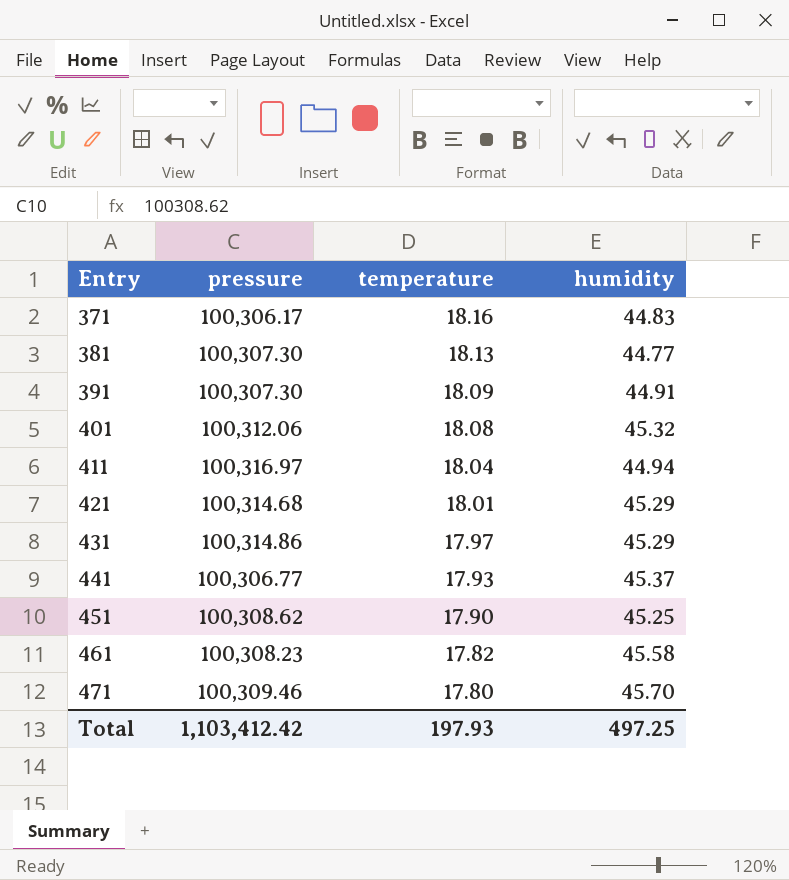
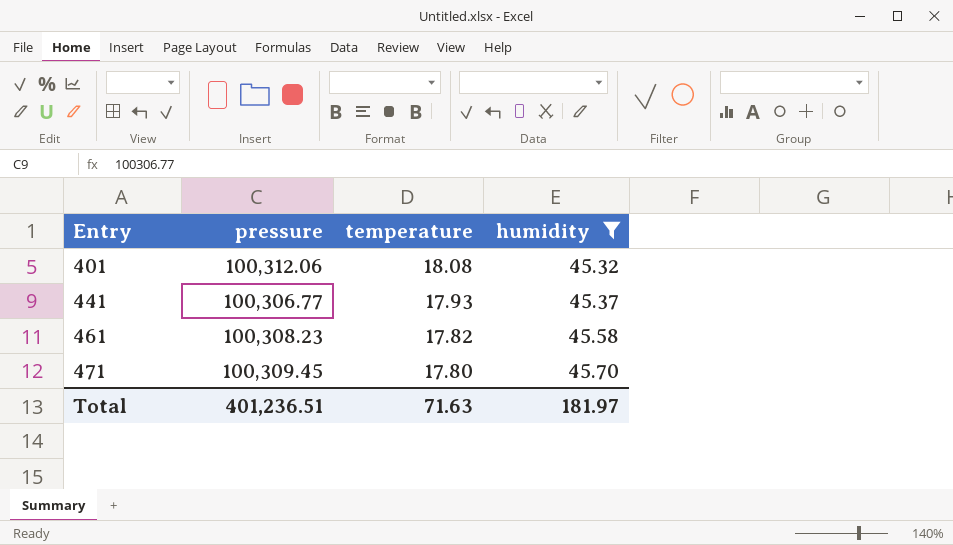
filter: none -> humidity >= 45.32
471 | pressure: 100,309.46 -> 100,309.45
Total | pressure: 1,103,412.42 -> 401,236.51
Total | temperature: 197.93 -> 71.63
Total | humidity: 497.25 -> 181.97

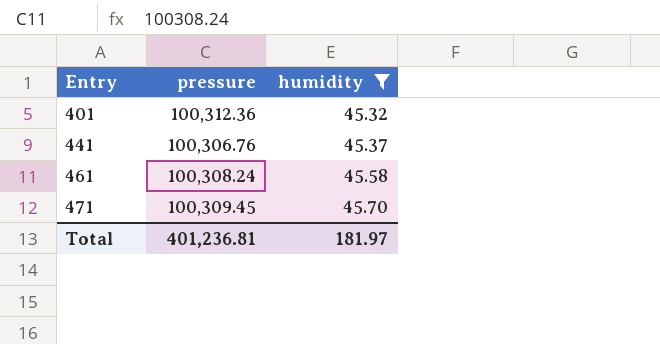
column temperature | position: 3 -> none
401 | pressure: 100,312.06 -> 100,312.36
441 | pressure: 100,306.77 -> 100,306.76
461 | pressure: 100,308.23 -> 100,308.24
Total | pressure: 401,236.51 -> 401,236.81

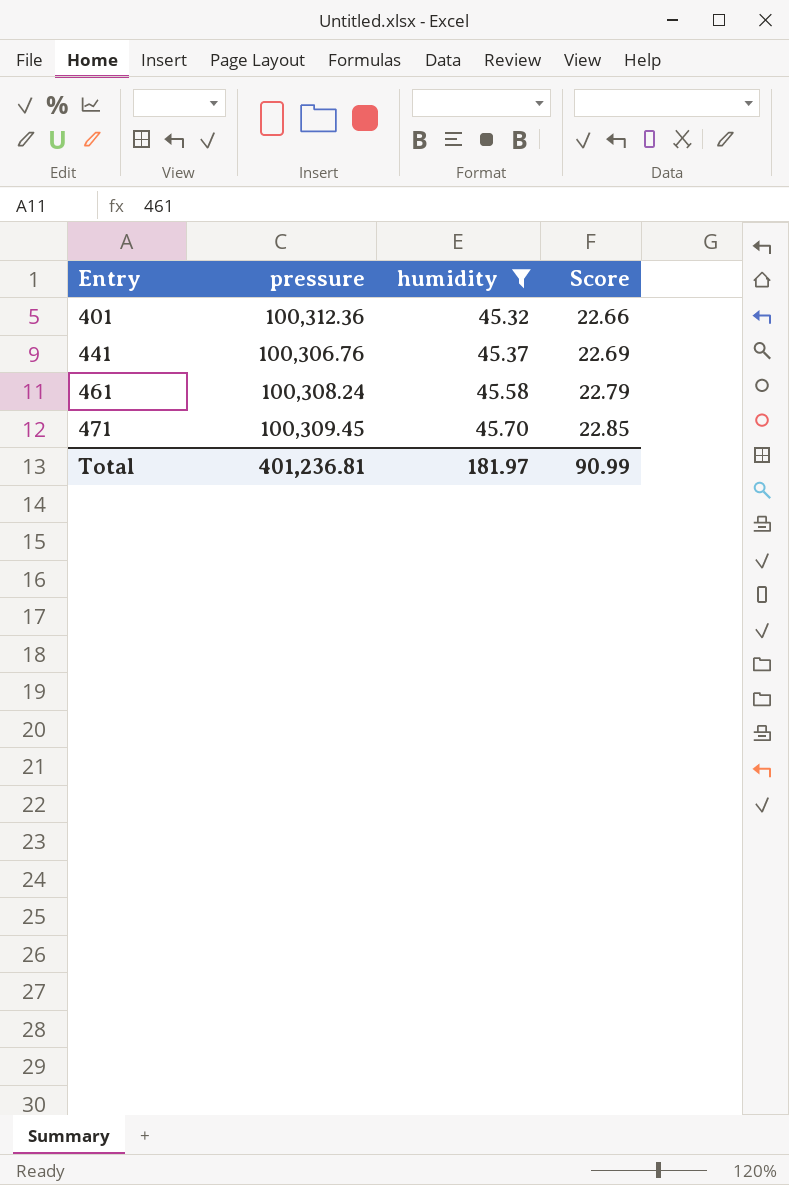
column Score | formula: none -> [humidity] * 0.5

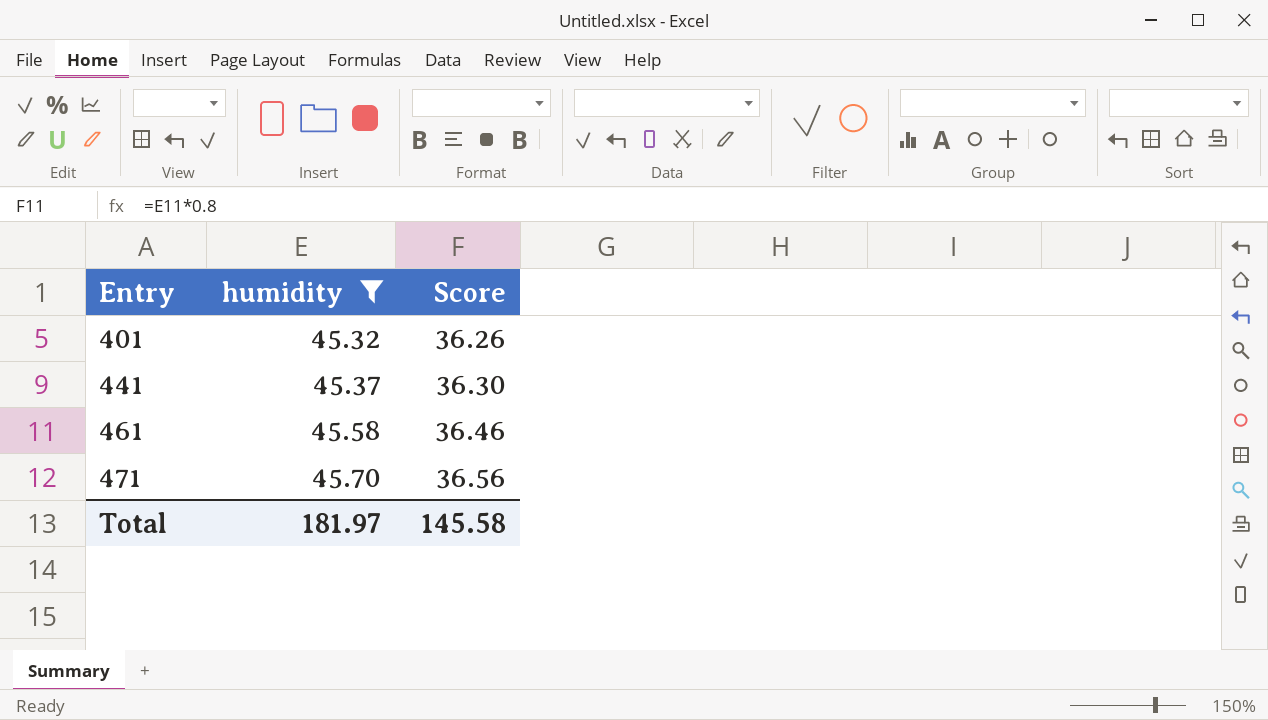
column pressure | position: 2 -> none
column Score | formula: [humidity] * 0.5 -> [humidity] * 0.8
Total | Score: 90.99 -> 145.58

